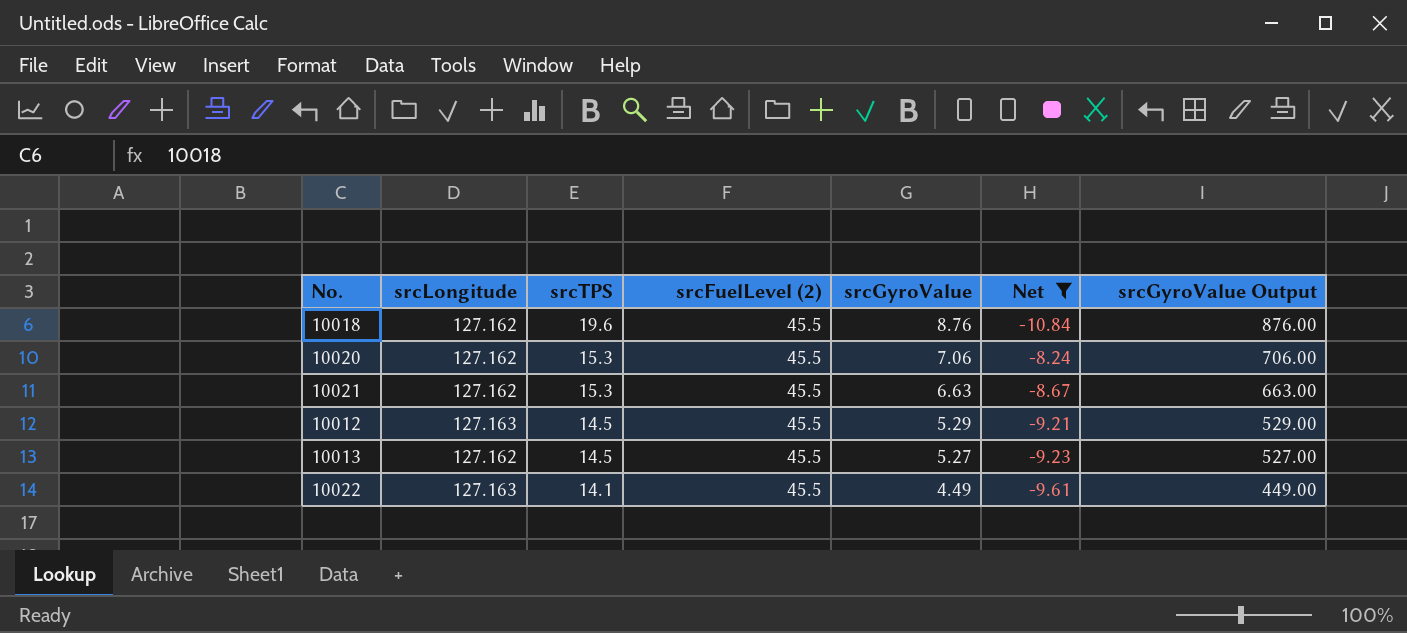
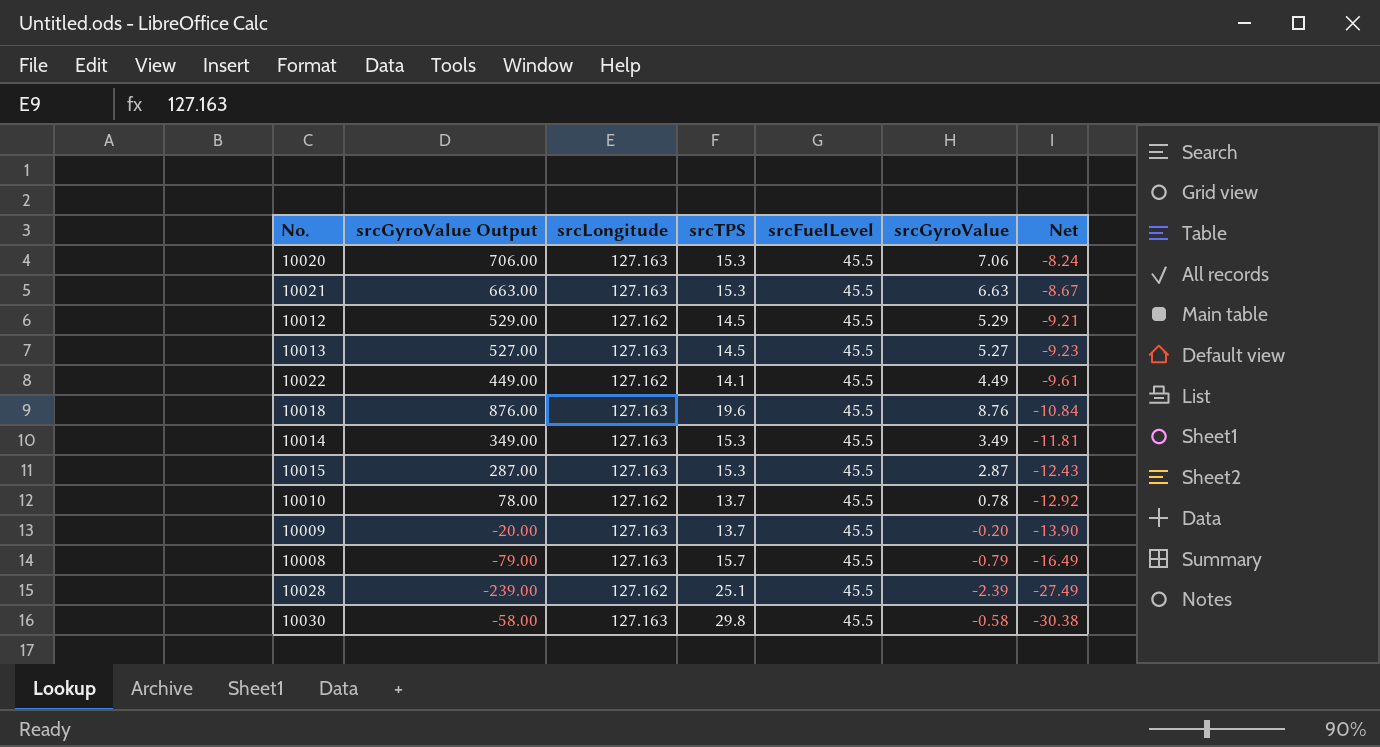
filter: Net >= -10.84 -> none
row order: srcTPS descending -> Net descending
column srcGyroValue Output | position: 7 -> 2
column name: srcFuelLevel (2) -> srcFuelLevel
10020 | srcLongitude: 127.162 -> 127.163
10021 | srcLongitude: 127.162 -> 127.163
10012 | srcLongitude: 127.163 -> 127.162
10013 | srcLongitude: 127.162 -> 127.163
10022 | srcLongitude: 127.163 -> 127.162
10018 | srcLongitude: 127.162 -> 127.163

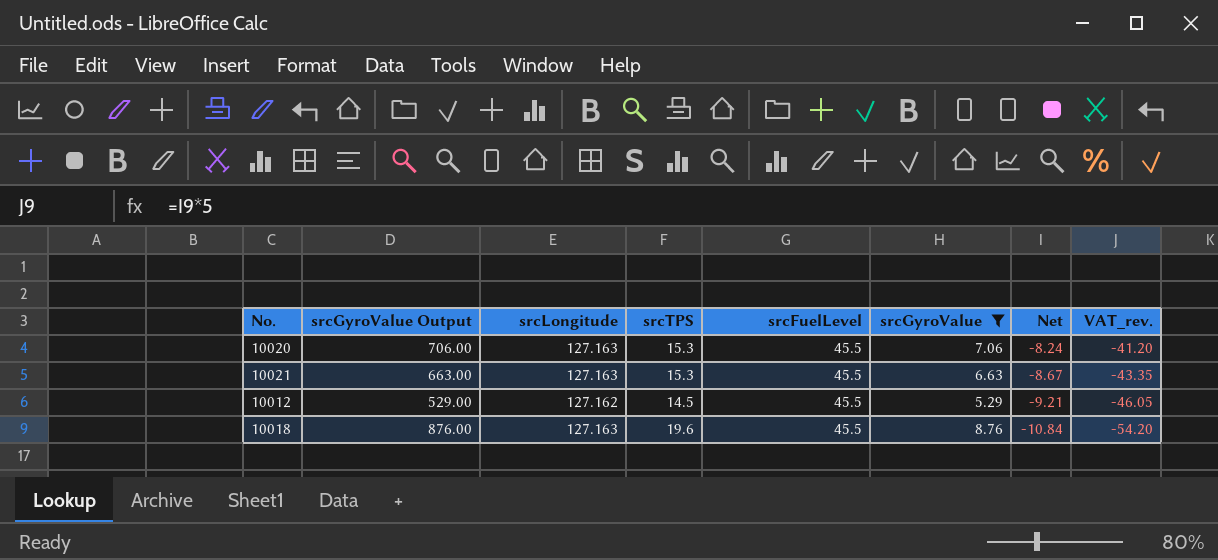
filter: none -> srcGyroValue >= 5.29
column VAT_rev. | formula: none -> [Net] * 5

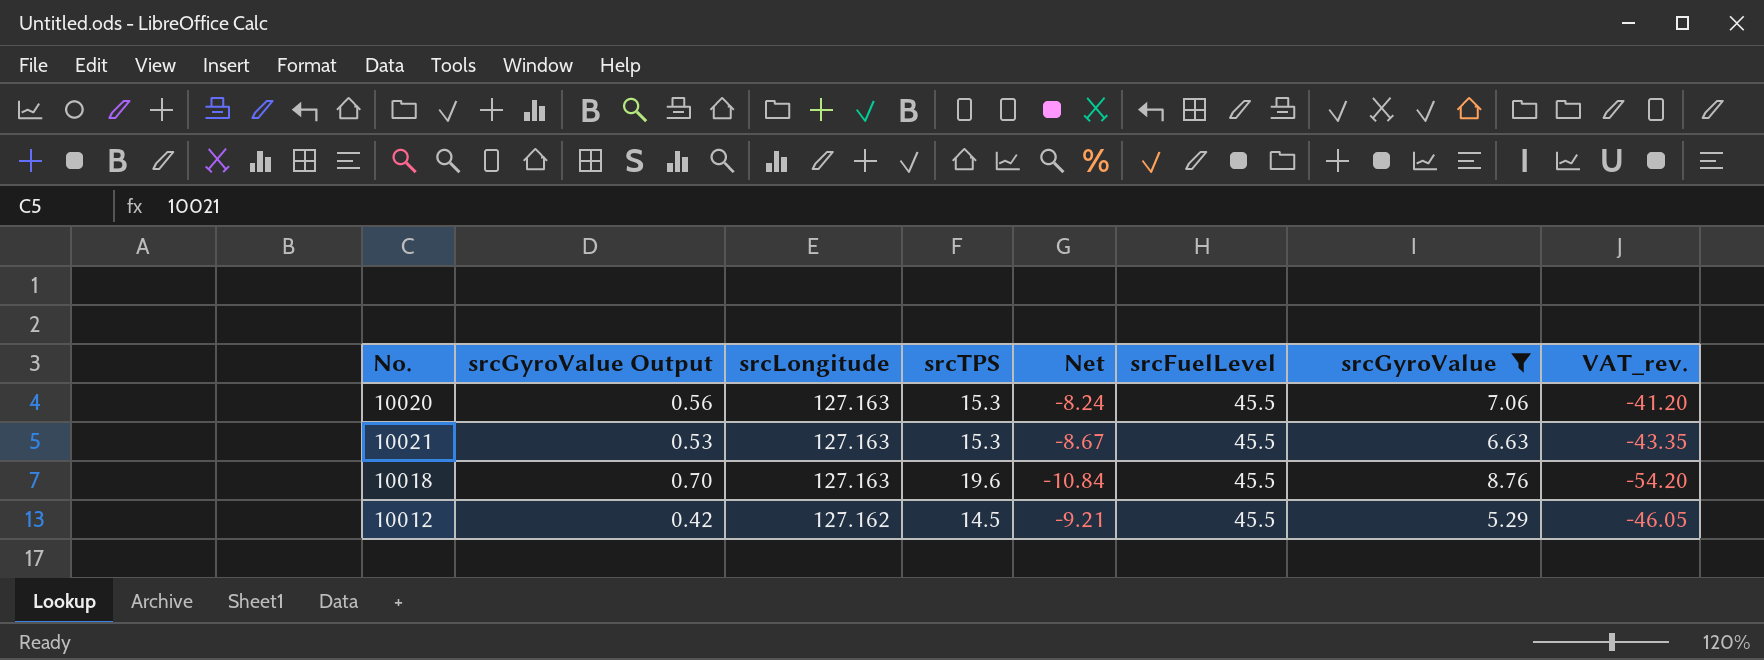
row order: Net descending -> srcLongitude descending
column srcGyroValue Output | formula: [srcGyroValue] * 100 -> [srcGyroValue] * 0.08
column Net | position: 7 -> 5

